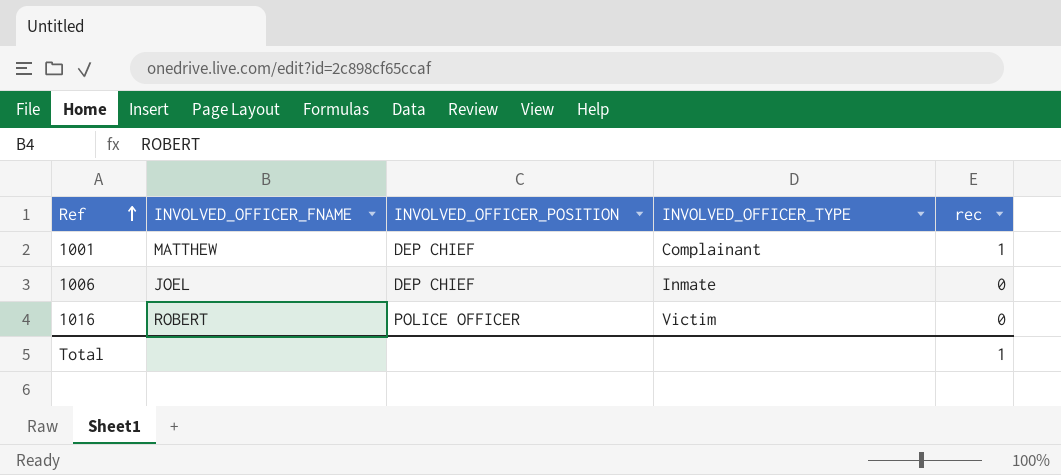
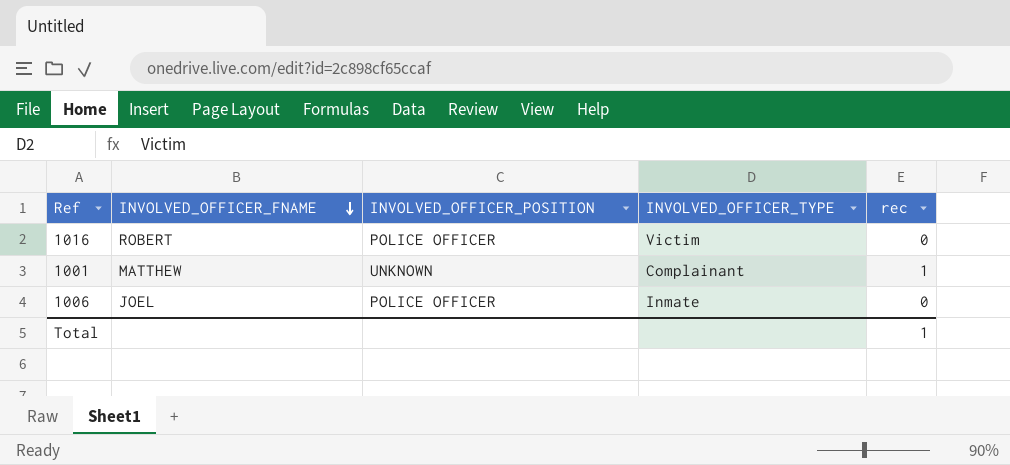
row order: Ref ascending -> INVOLVED_OFFICER_FNAME descending
1001 | INVOLVED_OFFICER_POSITION: DEP CHIEF -> UNKNOWN
1006 | INVOLVED_OFFICER_POSITION: DEP CHIEF -> POLICE OFFICER

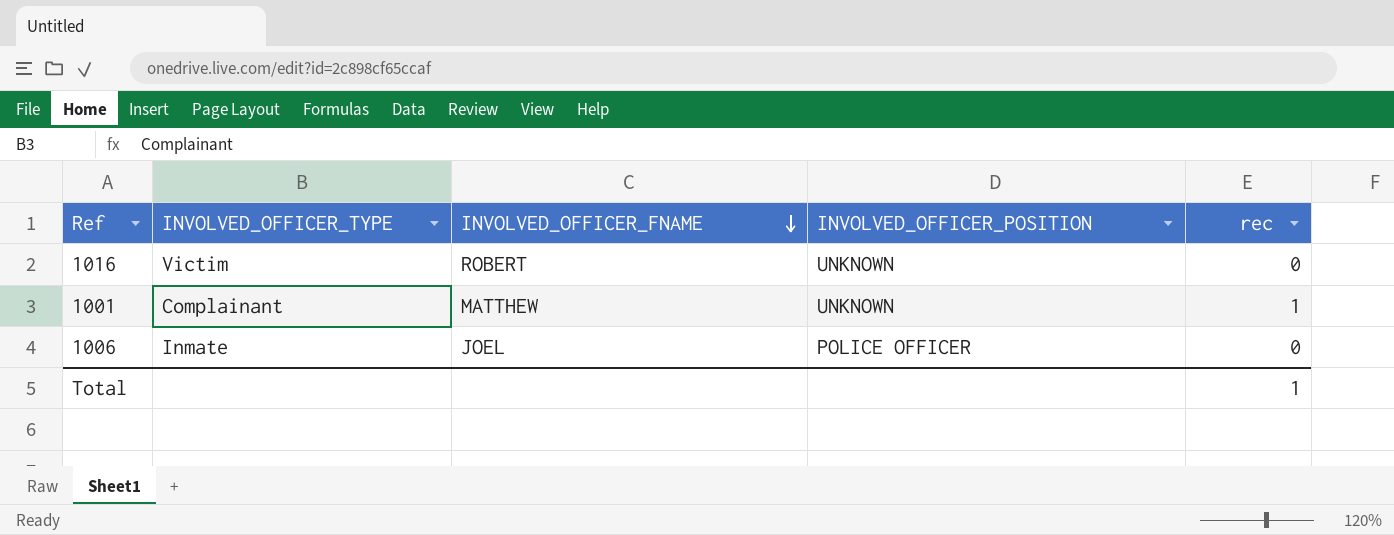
column INVOLVED_OFFICER_TYPE | position: 4 -> 2
1016 | INVOLVED_OFFICER_POSITION: POLICE OFFICER -> UNKNOWN

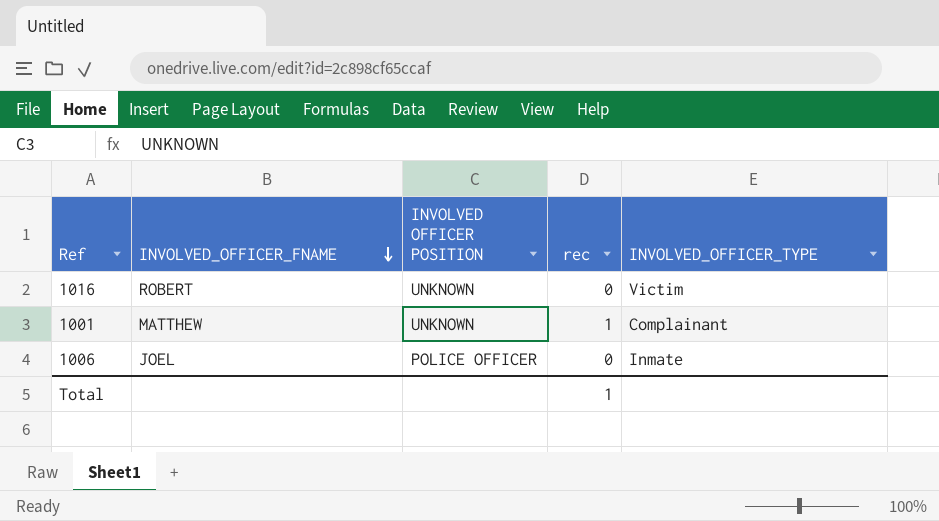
column name: INVOLVED_OFFICER_POSITION -> INVOLVED OFFICER POSITION
column INVOLVED_OFFICER_TYPE | position: 2 -> 5

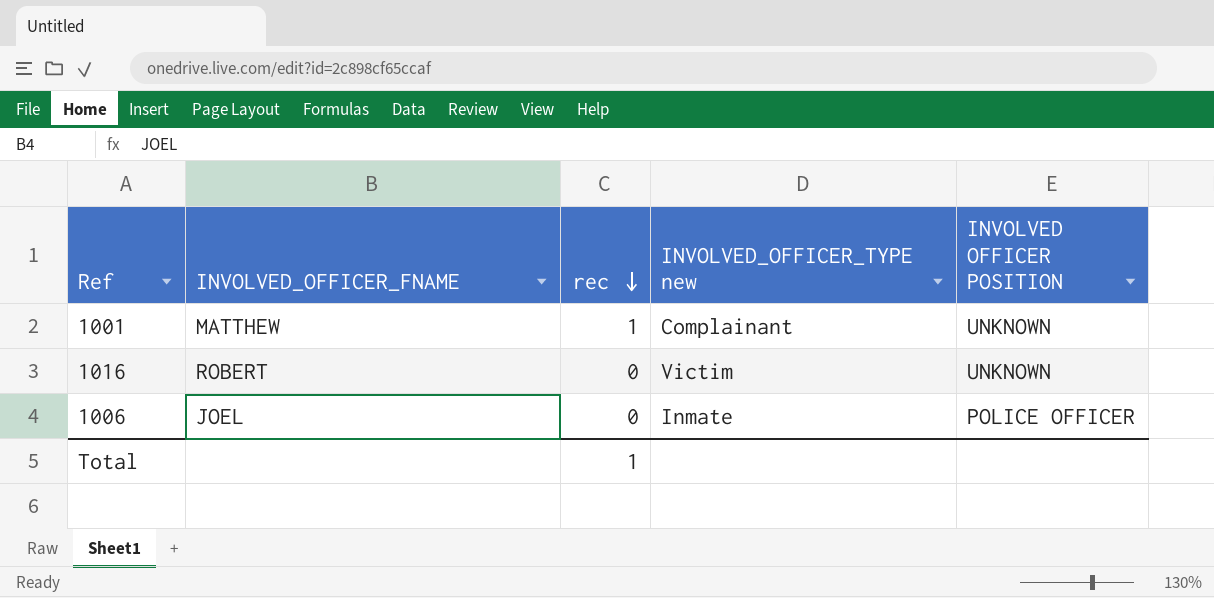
row order: INVOLVED_OFFICER_FNAME descending -> rec descending
column name: INVOLVED_OFFICER_TYPE -> INVOLVED_OFFICER_TYPE new
column INVOLVED OFFICER POSITION | position: 3 -> 5

